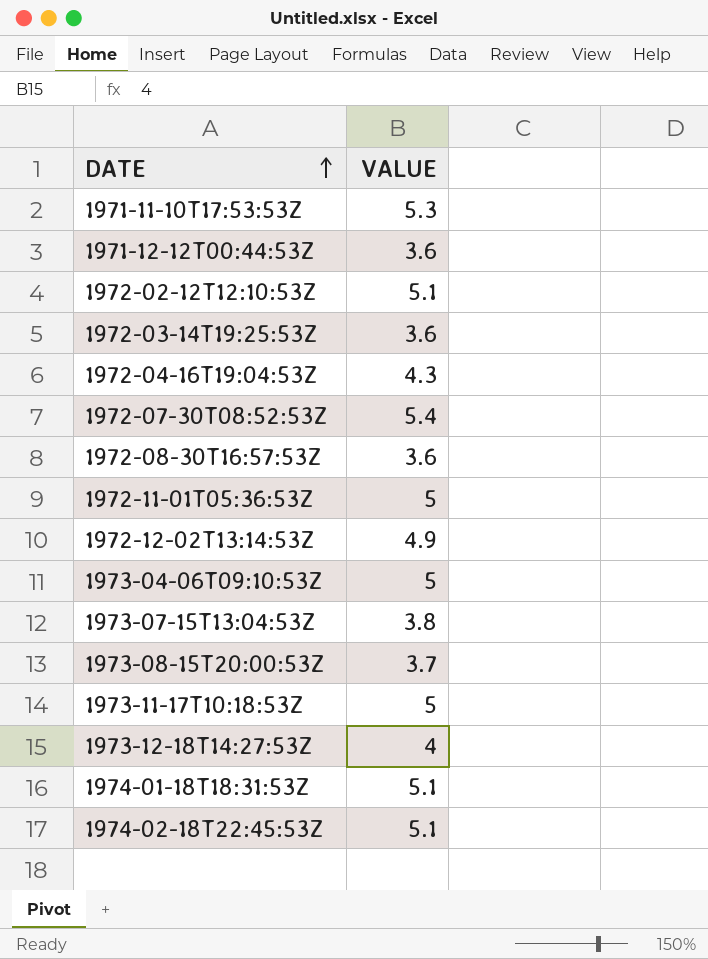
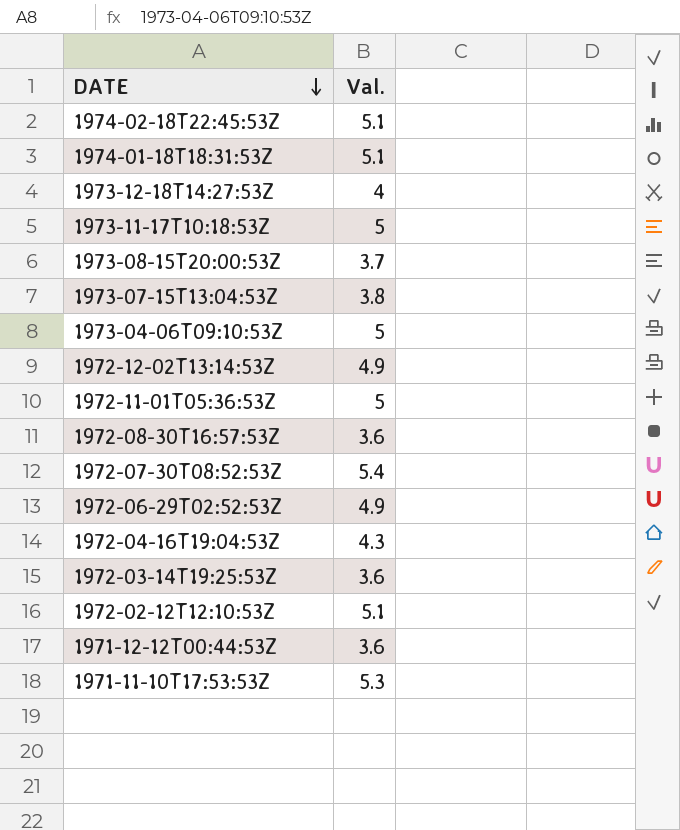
row order: DATE ascending -> DATE descending
column name: VALUE -> Val.
row 1972-06-29T02:52:53Z: none -> 4.9

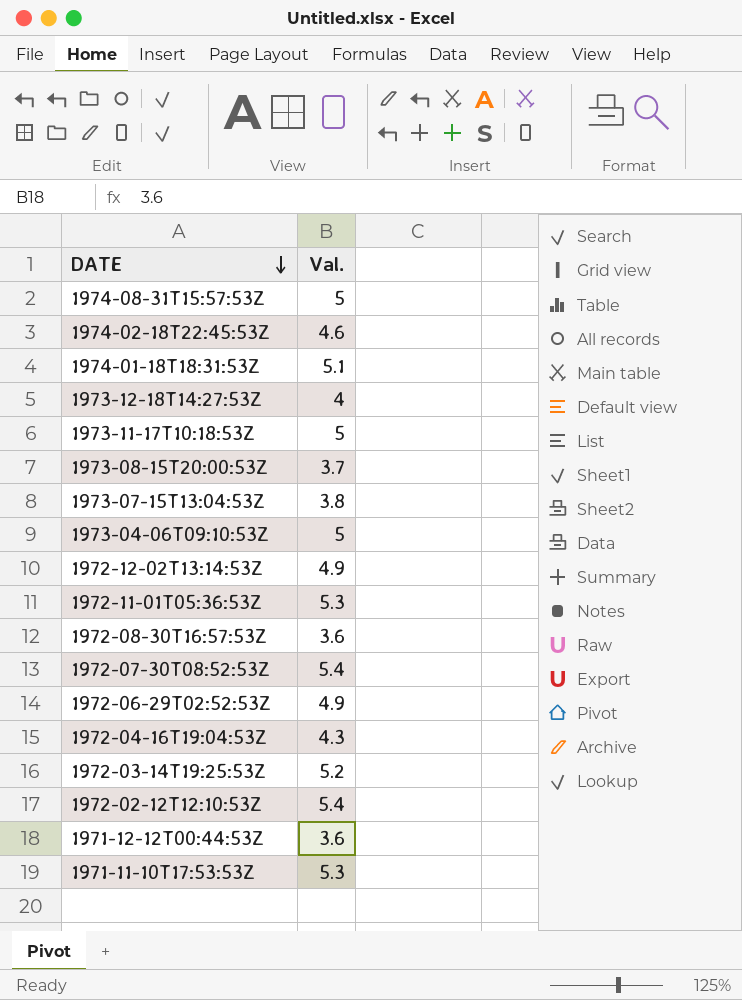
row 1974-08-31T15:57:53Z: none -> 5
1974-02-18T22:45:53Z | Val.: 5.1 -> 4.6
1972-11-01T05:36:53Z | Val.: 5 -> 5.3
1972-03-14T19:25:53Z | Val.: 3.6 -> 5.2
1972-02-12T12:10:53Z | Val.: 5.1 -> 5.4

